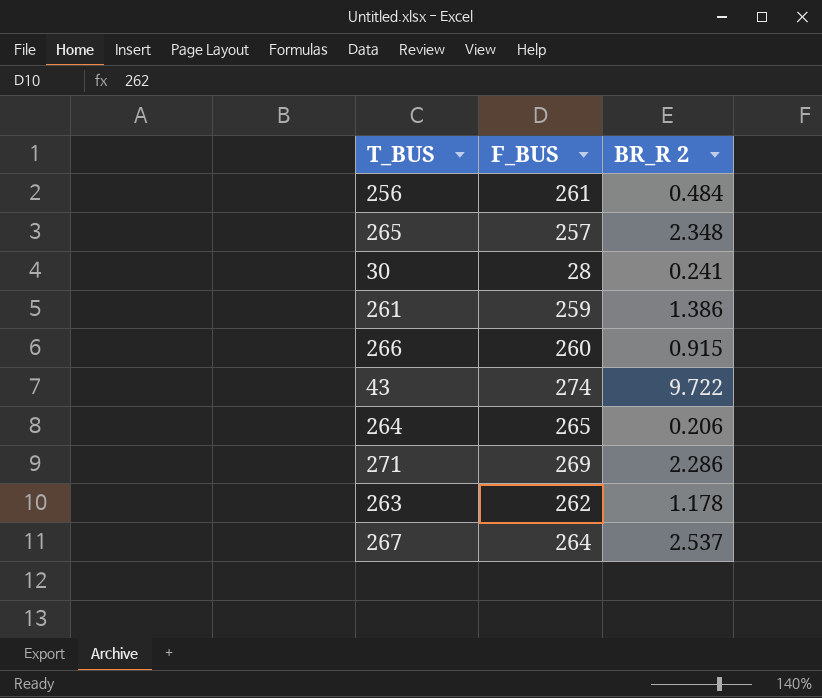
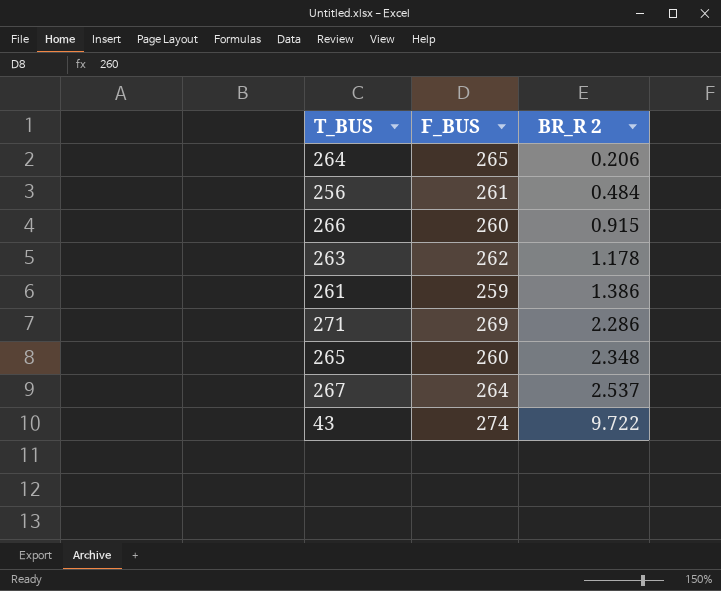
row order: none -> BR_R 2 ascending
row 30: 28 | 0.241 -> none
265 | F_BUS: 257 -> 260

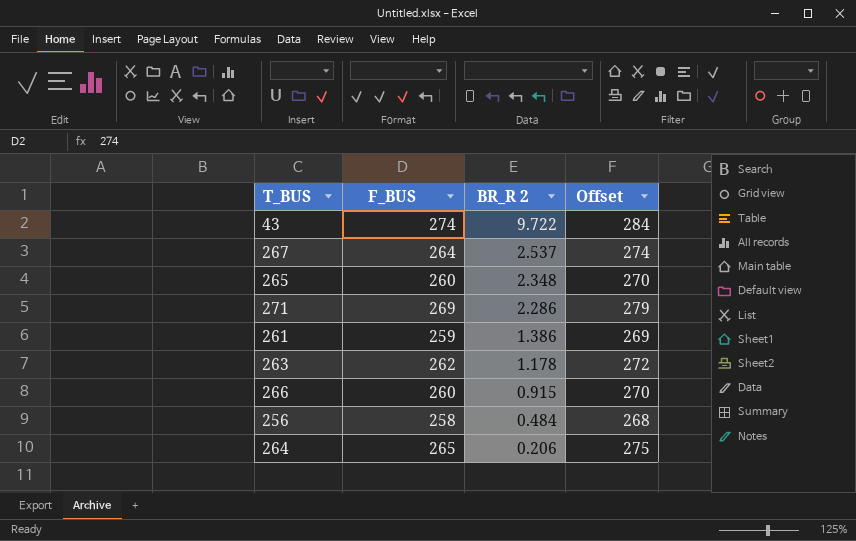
row order: BR_R 2 ascending -> BR_R 2 descending
column Offset | formula: none -> [F_BUS] + 10
256 | F_BUS: 261 -> 258

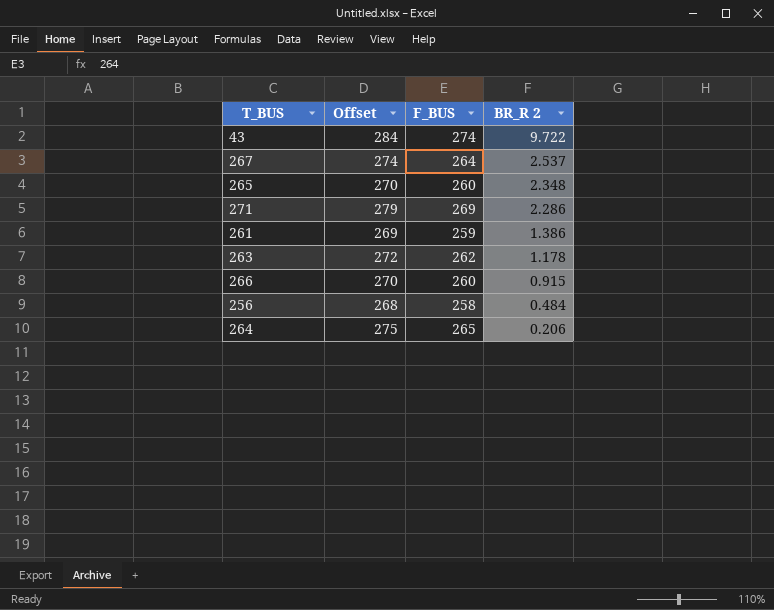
column Offset | position: 4 -> 2

